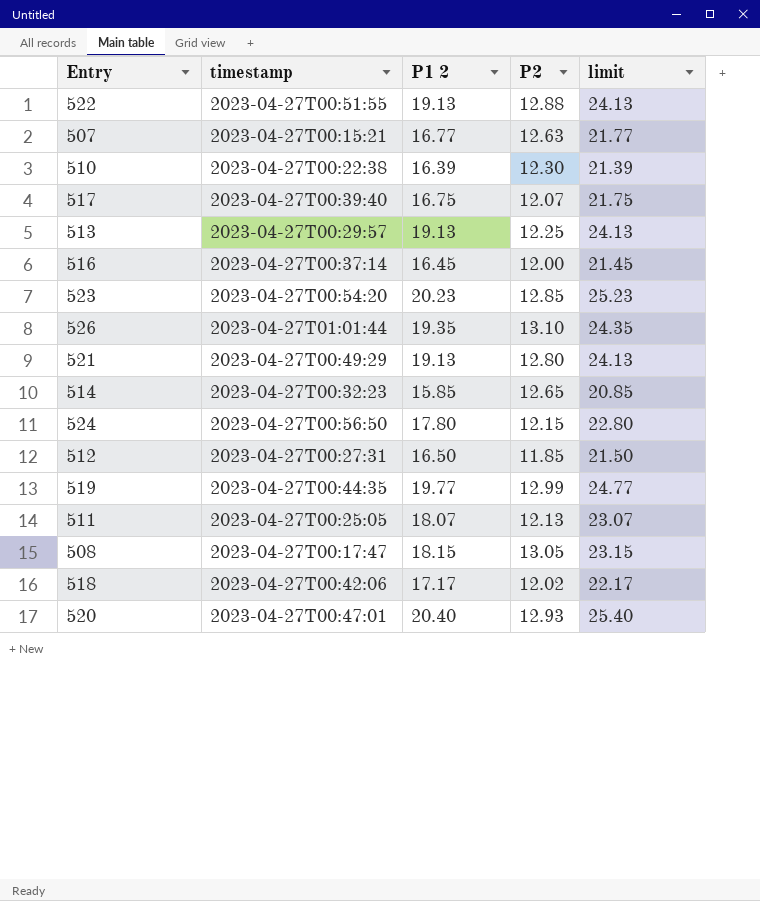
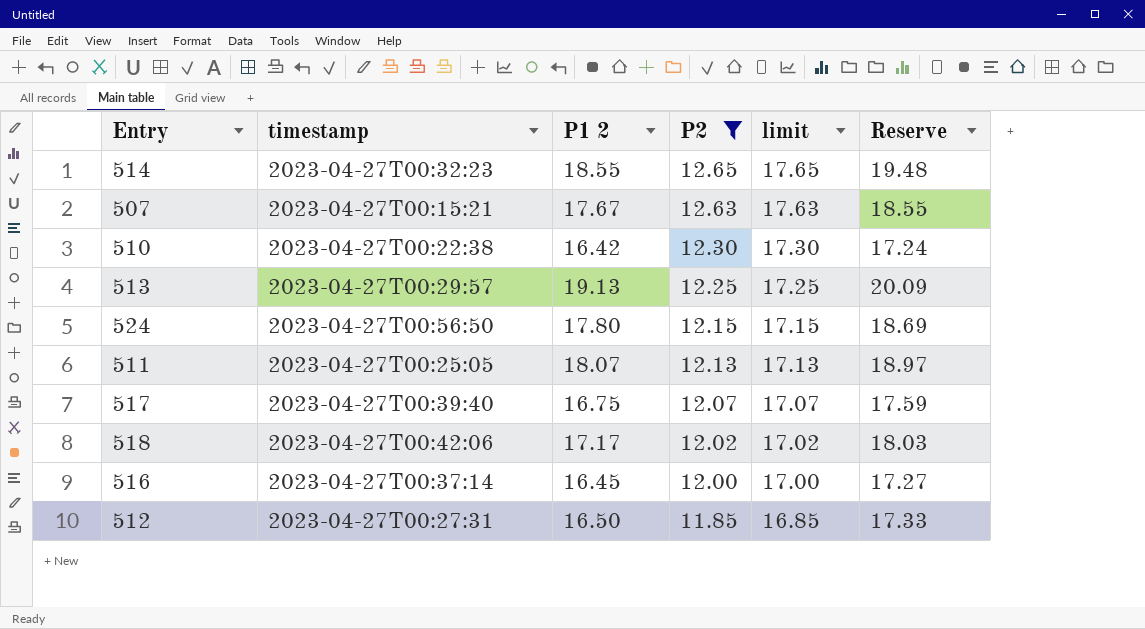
filter: none -> P2 <= 12.65
row order: none -> P2 descending
column limit | formula: [P1 2] + 5 -> [P2] + 5
column Reserve | formula: none -> [P1 2] * 1.05
514 | P1 2: 15.85 -> 18.55
507 | P1 2: 16.77 -> 17.67
510 | P1 2: 16.39 -> 16.42

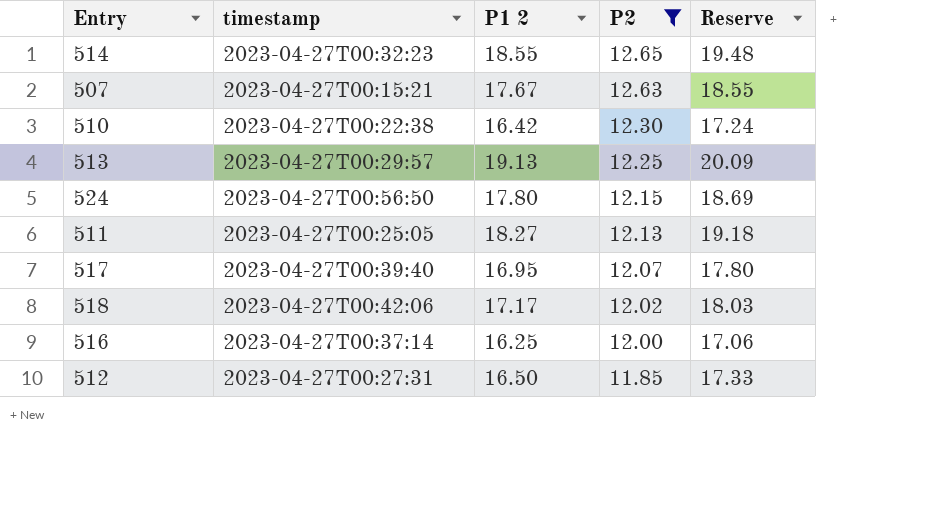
column limit | formula: [P2] + 5 -> none
511 | P1 2: 18.07 -> 18.27
511 | Reserve: 18.97 -> 19.18
517 | P1 2: 16.75 -> 16.95
517 | Reserve: 17.59 -> 17.80
516 | P1 2: 16.45 -> 16.25
516 | Reserve: 17.27 -> 17.06

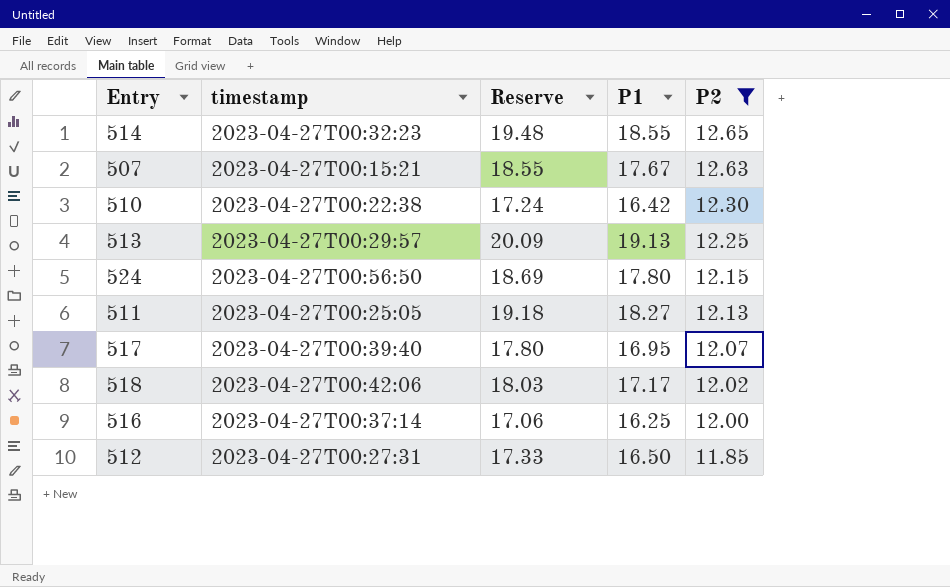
column Reserve | position: 5 -> 3
column name: P1 2 -> P1

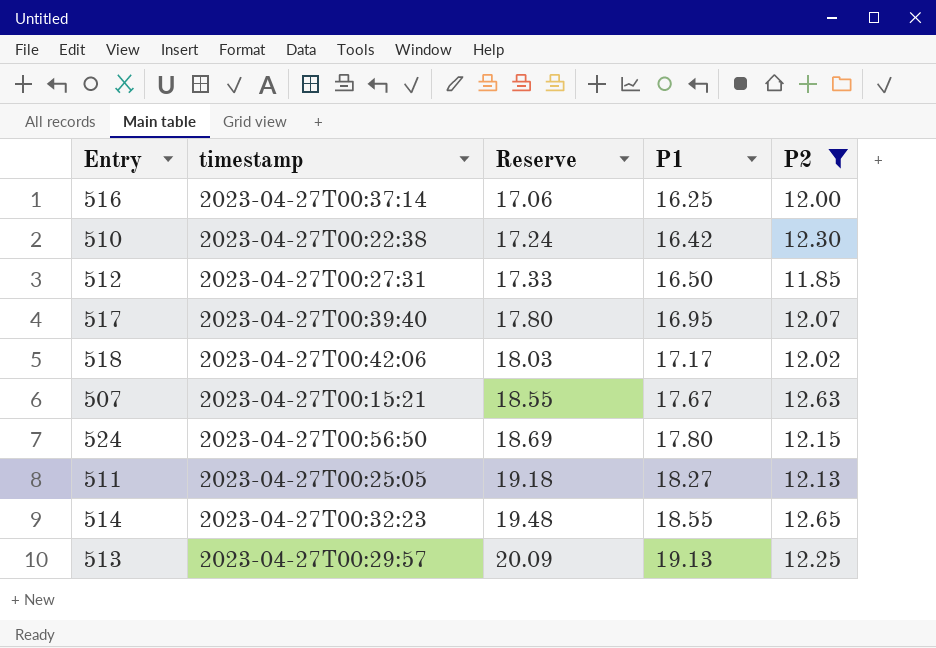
row order: P2 descending -> Reserve ascending

